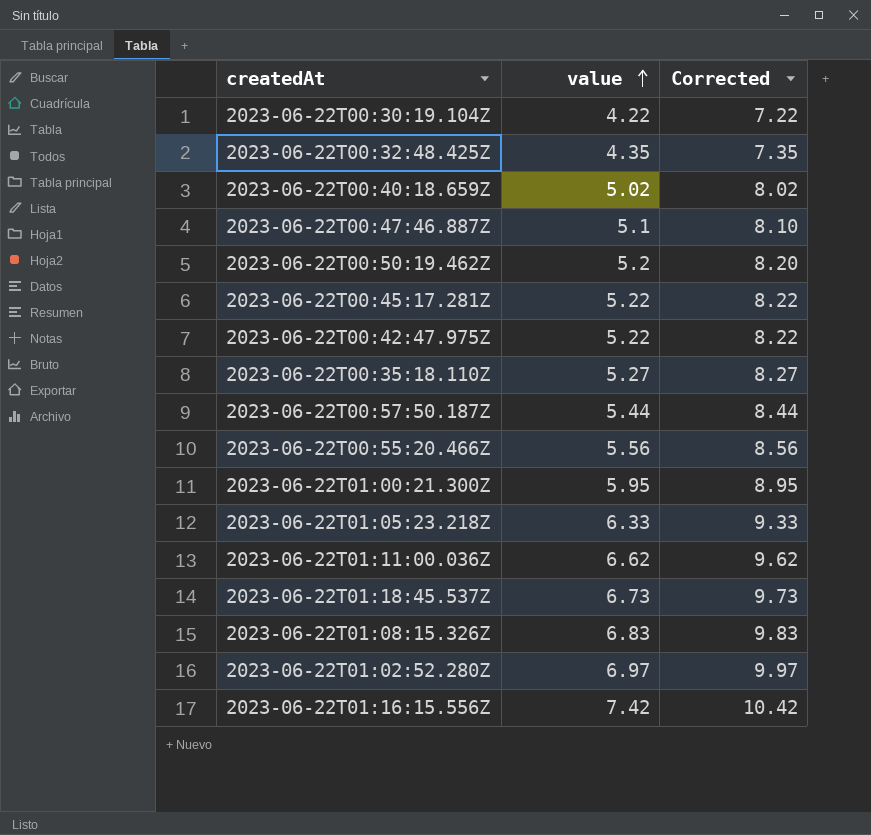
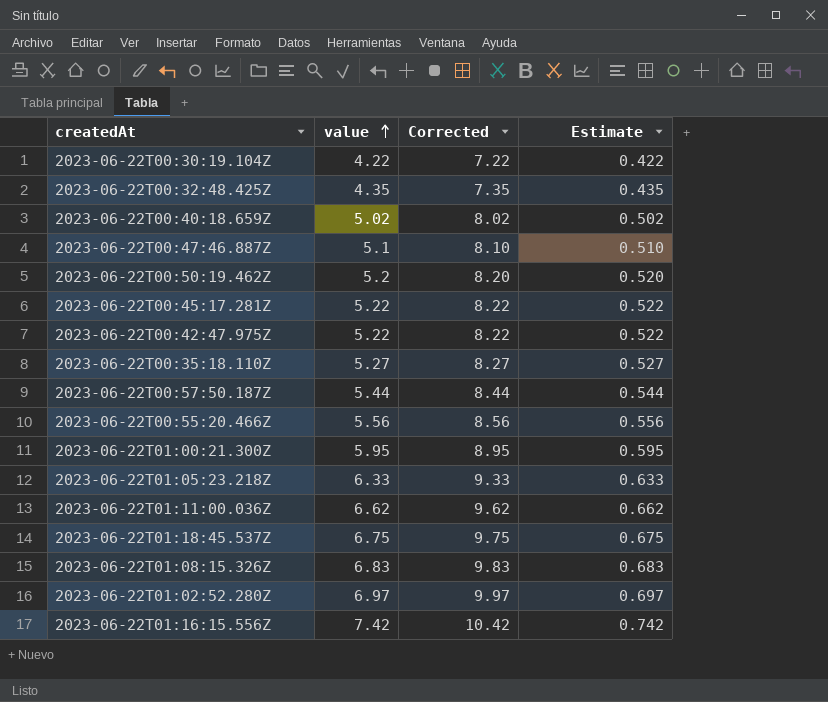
column Estimate | formula: none -> [value] * 0.1
2023-06-22T01:18:45.537Z | value: 6.73 -> 6.75
2023-06-22T01:18:45.537Z | Corrected: 9.73 -> 9.75

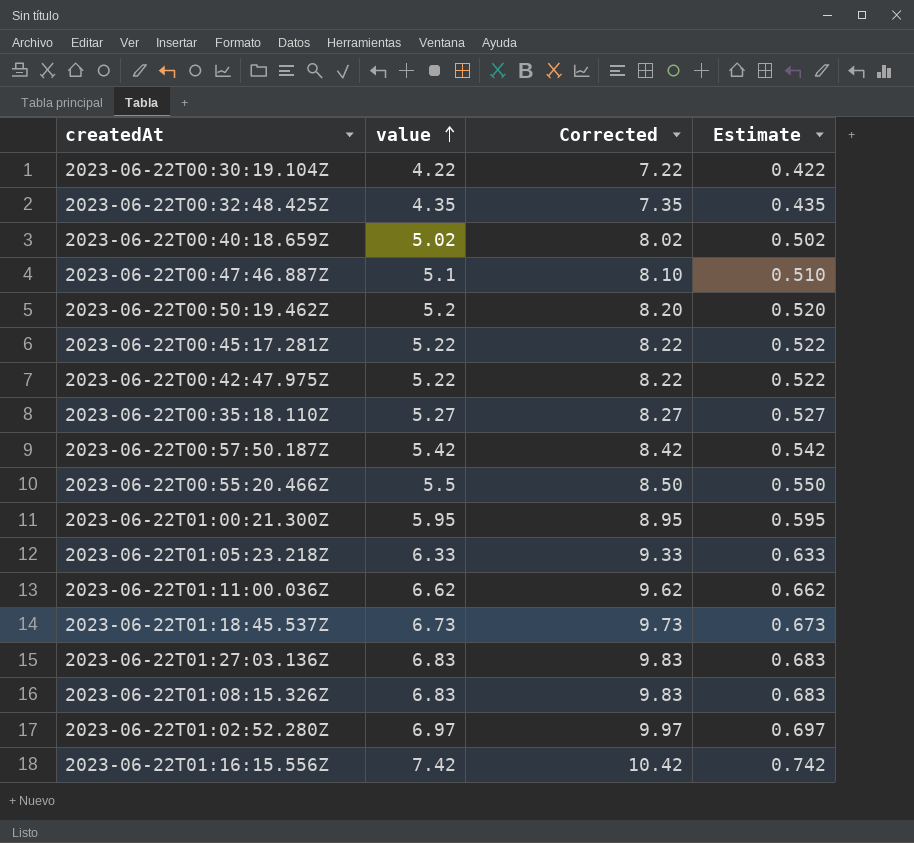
2023-06-22T00:57:50.187Z | value: 5.44 -> 5.42
2023-06-22T00:57:50.187Z | Corrected: 8.44 -> 8.42
2023-06-22T00:57:50.187Z | Estimate: 0.544 -> 0.542
2023-06-22T00:55:20.466Z | value: 5.56 -> 5.5
2023-06-22T00:55:20.466Z | Corrected: 8.56 -> 8.50
2023-06-22T00:55:20.466Z | Estimate: 0.556 -> 0.550
2023-06-22T01:18:45.537Z | value: 6.75 -> 6.73
2023-06-22T01:18:45.537Z | Corrected: 9.75 -> 9.73
2023-06-22T01:18:45.537Z | Estimate: 0.675 -> 0.673
row 2023-06-22T01:27:03.136Z: none -> 6.83 | 9.83 | 0.683

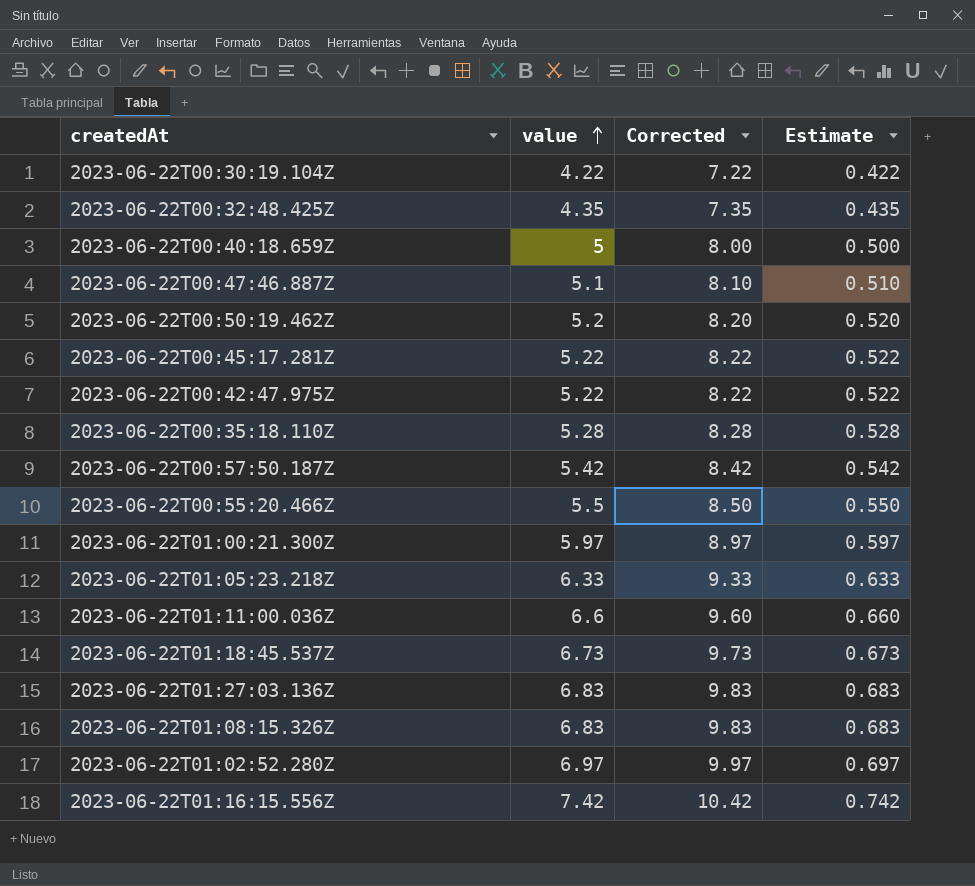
2023-06-22T00:40:18.659Z | value: 5.02 -> 5
2023-06-22T00:40:18.659Z | Corrected: 8.02 -> 8.00
2023-06-22T00:40:18.659Z | Estimate: 0.502 -> 0.500
2023-06-22T00:35:18.110Z | value: 5.27 -> 5.28
2023-06-22T00:35:18.110Z | Corrected: 8.27 -> 8.28
2023-06-22T00:35:18.110Z | Estimate: 0.527 -> 0.528
2023-06-22T01:00:21.300Z | value: 5.95 -> 5.97
2023-06-22T01:00:21.300Z | Corrected: 8.95 -> 8.97
2023-06-22T01:00:21.300Z | Estimate: 0.595 -> 0.597
2023-06-22T01:11:00.036Z | value: 6.62 -> 6.6
2023-06-22T01:11:00.036Z | Corrected: 9.62 -> 9.60
2023-06-22T01:11:00.036Z | Estimate: 0.662 -> 0.660

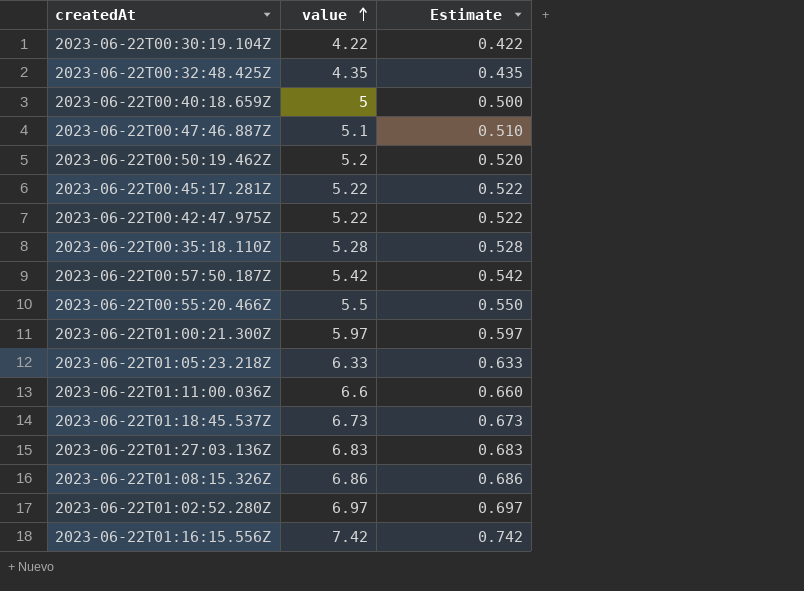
column Corrected | formula: [value] + 3 -> none
2023-06-22T01:08:15.326Z | value: 6.83 -> 6.86
2023-06-22T01:08:15.326Z | Estimate: 0.683 -> 0.686

